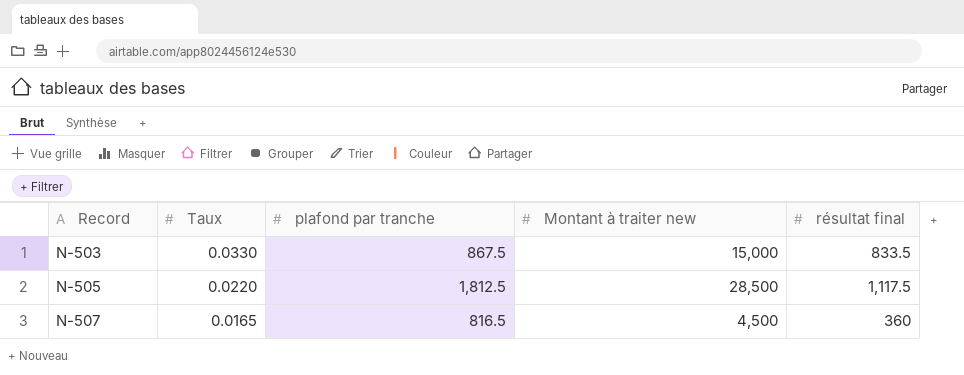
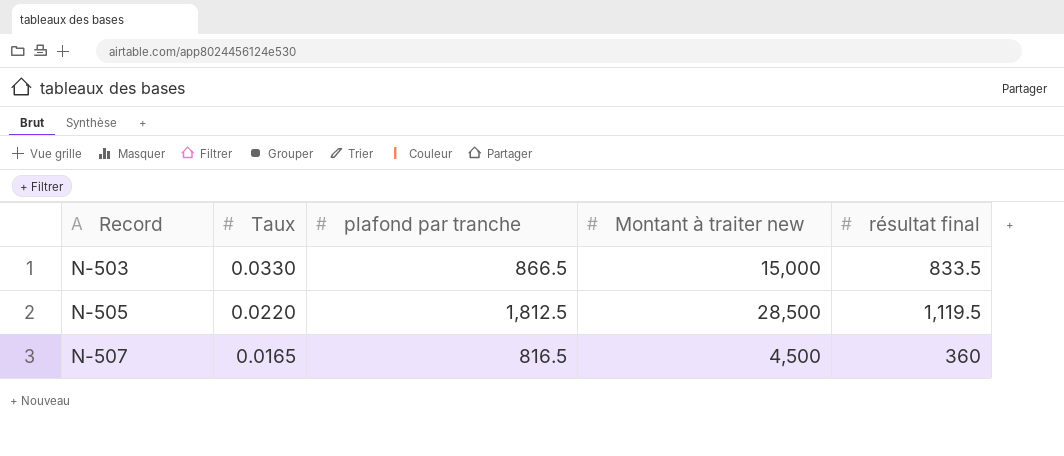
N-503 | plafond par tranche: 867.5 -> 866.5
N-505 | résultat final: 1,117.5 -> 1,119.5

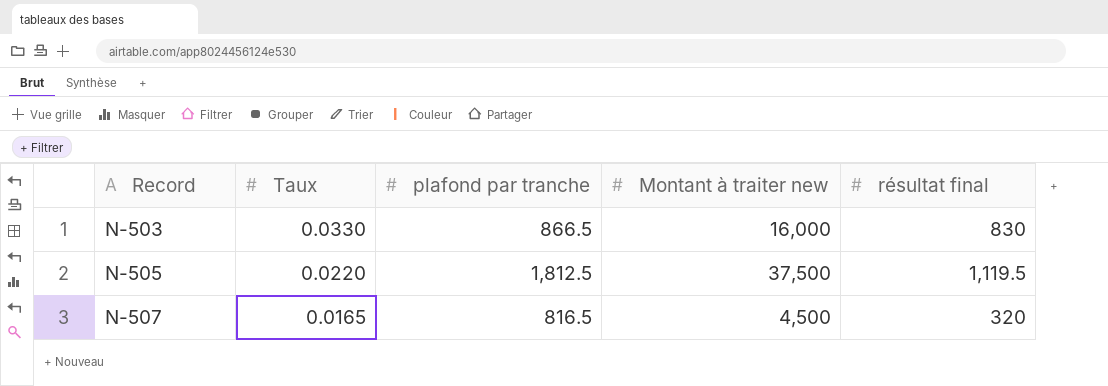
N-503 | Montant à traiter new: 15,000 -> 16,000
N-503 | résultat final: 833.5 -> 830
N-505 | Montant à traiter new: 28,500 -> 37,500
N-507 | résultat final: 360 -> 320

